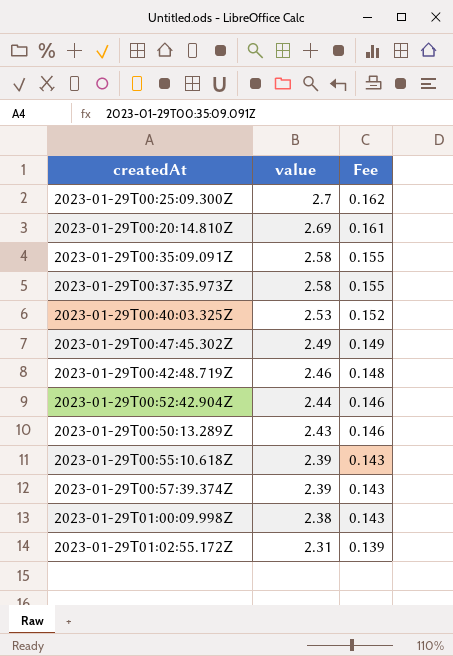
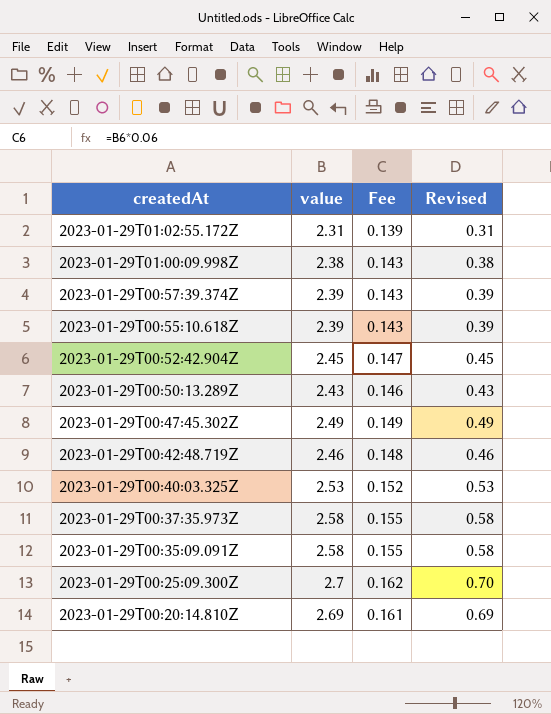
row order: value descending -> createdAt descending
column Revised | formula: none -> [value] - 2
2023-01-29T00:52:42.904Z | value: 2.44 -> 2.45
2023-01-29T00:52:42.904Z | Fee: 0.146 -> 0.147

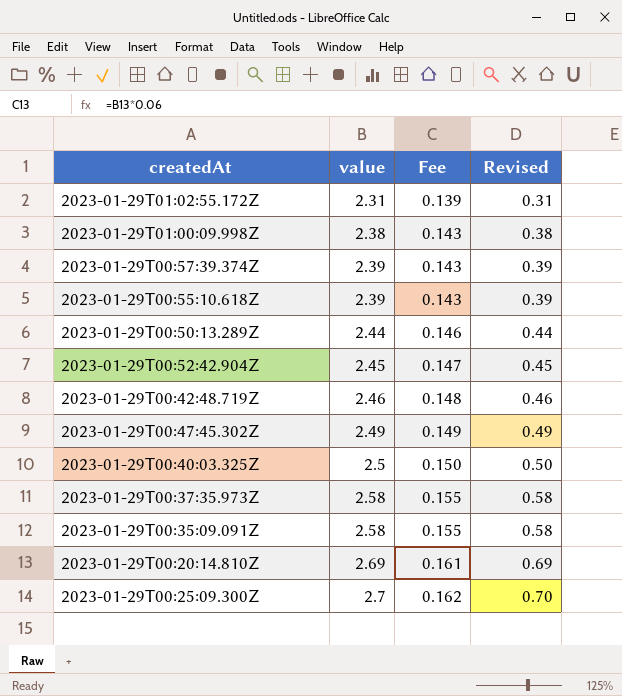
row order: createdAt descending -> value ascending
2023-01-29T00:50:13.289Z | value: 2.43 -> 2.44
2023-01-29T00:50:13.289Z | Revised: 0.43 -> 0.44
2023-01-29T00:40:03.325Z | value: 2.53 -> 2.5
2023-01-29T00:40:03.325Z | Fee: 0.152 -> 0.150
2023-01-29T00:40:03.325Z | Revised: 0.53 -> 0.50

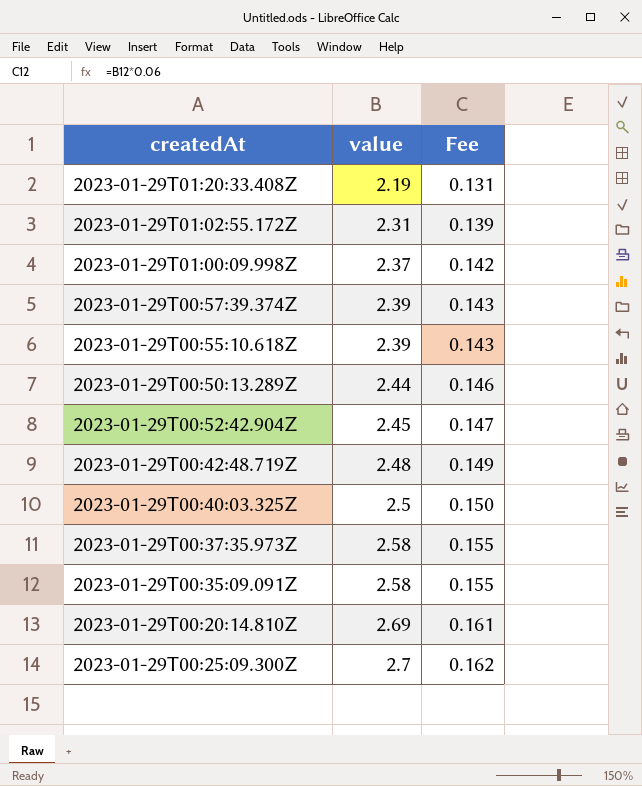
column Revised | formula: [value] - 2 -> none
row 2023-01-29T00:47:45.302Z: 2.49 | 0.149 | 0.49 -> none
row 2023-01-29T01:20:33.408Z: none -> 2.19 | 0.131
2023-01-29T01:00:09.998Z | value: 2.38 -> 2.37
2023-01-29T01:00:09.998Z | Fee: 0.143 -> 0.142
2023-01-29T00:42:48.719Z | value: 2.46 -> 2.48
2023-01-29T00:42:48.719Z | Fee: 0.148 -> 0.149

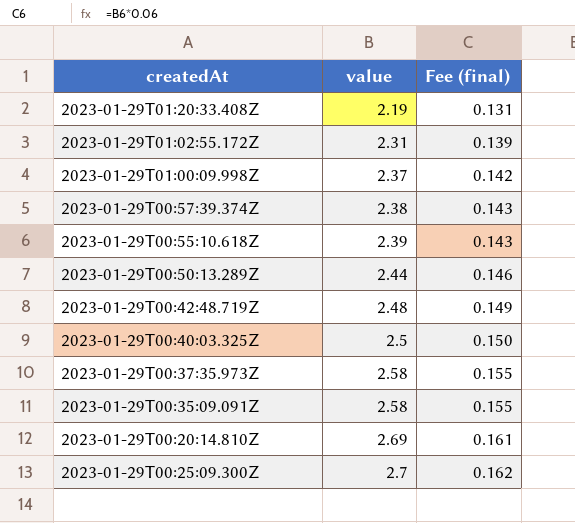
column name: Fee -> Fee (final)
row 2023-01-29T00:52:42.904Z: 2.45 | 0.147 -> none
2023-01-29T00:57:39.374Z | value: 2.39 -> 2.38

